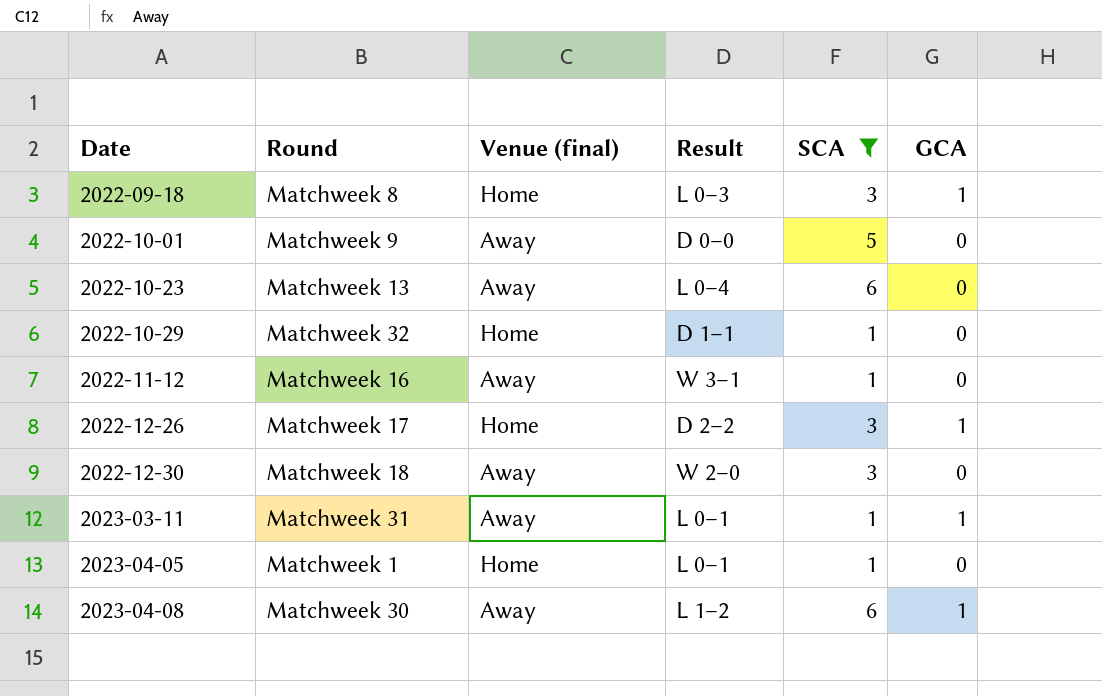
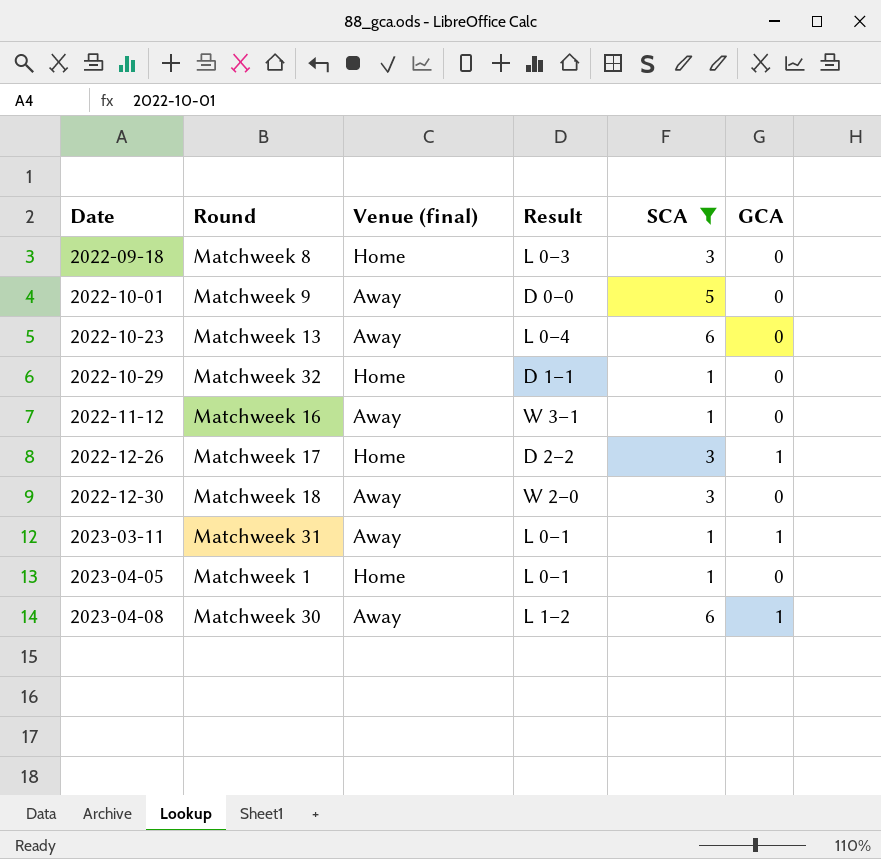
2022-09-18 | GCA: 1 -> 0

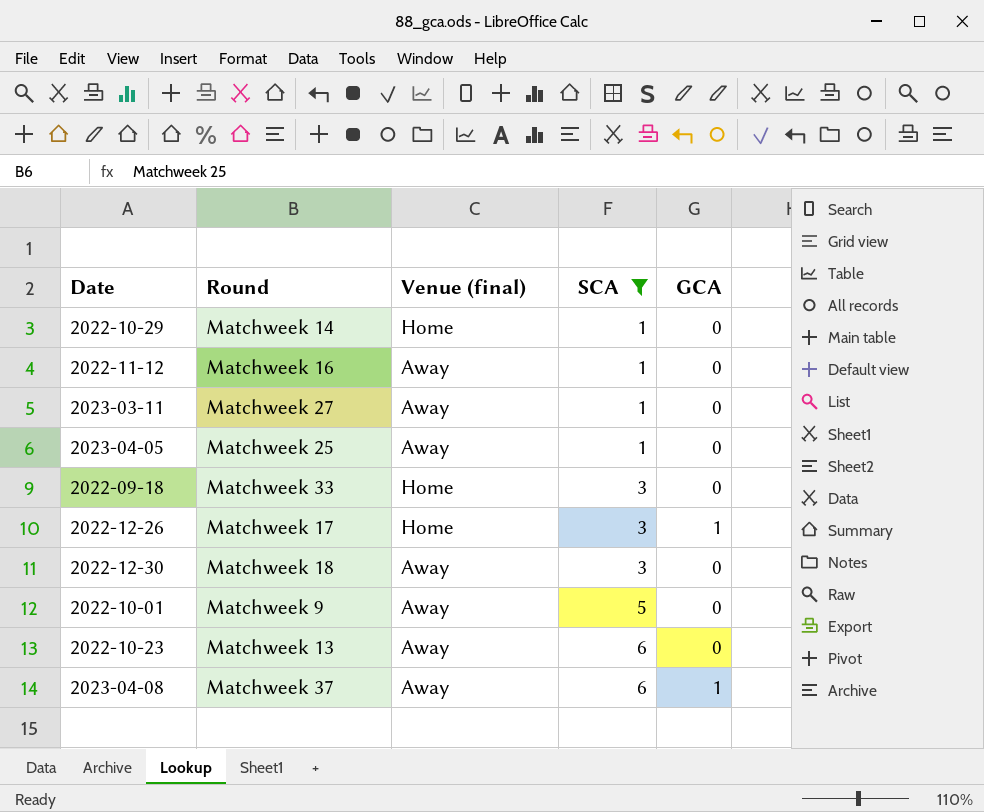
row order: Date ascending -> SCA ascending
column Result | position: 4 -> none
2022-10-29 | Round: Matchweek 32 -> Matchweek 14
2023-03-11 | Round: Matchweek 31 -> Matchweek 27
2023-03-11 | GCA: 1 -> 0
2023-04-05 | Round: Matchweek 1 -> Matchweek 25
2023-04-05 | Venue (final): Home -> Away
2022-09-18 | Round: Matchweek 8 -> Matchweek 33
2023-04-08 | Round: Matchweek 30 -> Matchweek 37

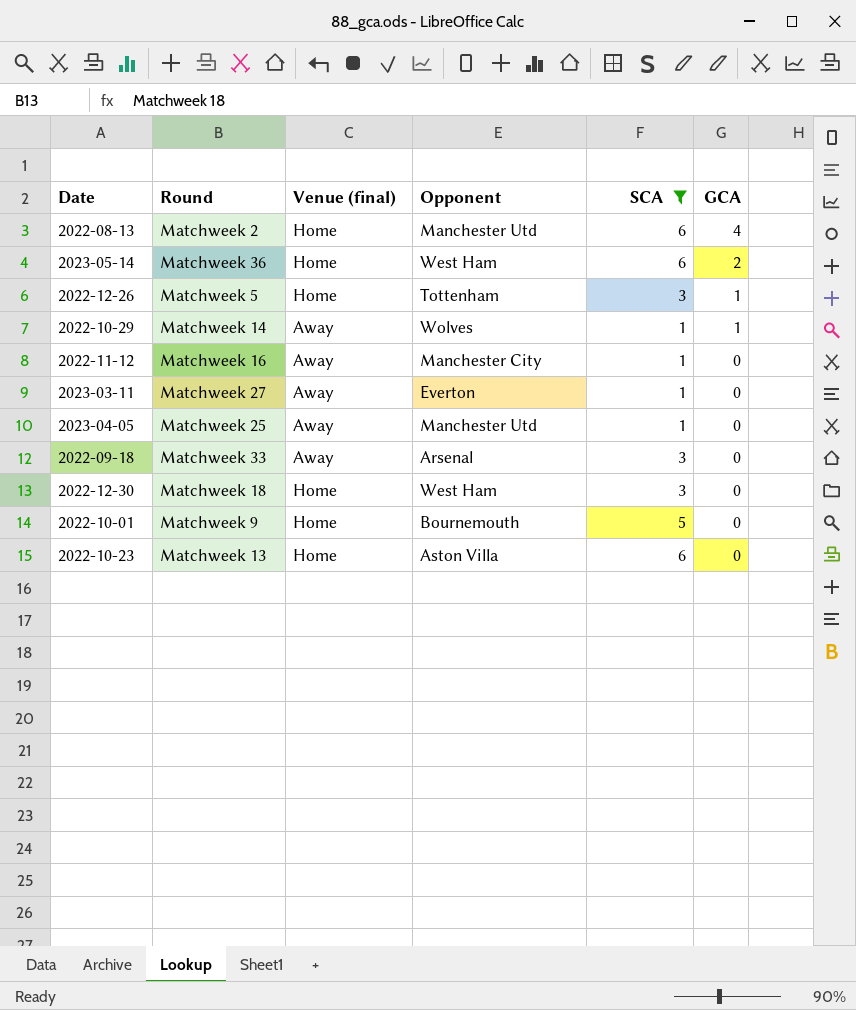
row order: SCA ascending -> GCA descending
column Opponent | position: none -> 4
row 2023-04-08: Matchweek 37 | Away | 6 | 1 -> none
row 2022-08-13: none -> Matchweek 2 | Home | Manchester Utd | 6 | 4
row 2023-05-14: none -> Matchweek 36 | Home | West Ham | 6 | 2
2022-12-26 | Round: Matchweek 17 -> Matchweek 5
2022-10-29 | Venue (final): Home -> Away
2022-10-29 | GCA: 0 -> 1
2022-09-18 | Venue (final): Home -> Away
2022-12-30 | Venue (final): Away -> Home
2022-10-01 | Venue (final): Away -> Home
2022-10-23 | Venue (final): Away -> Home

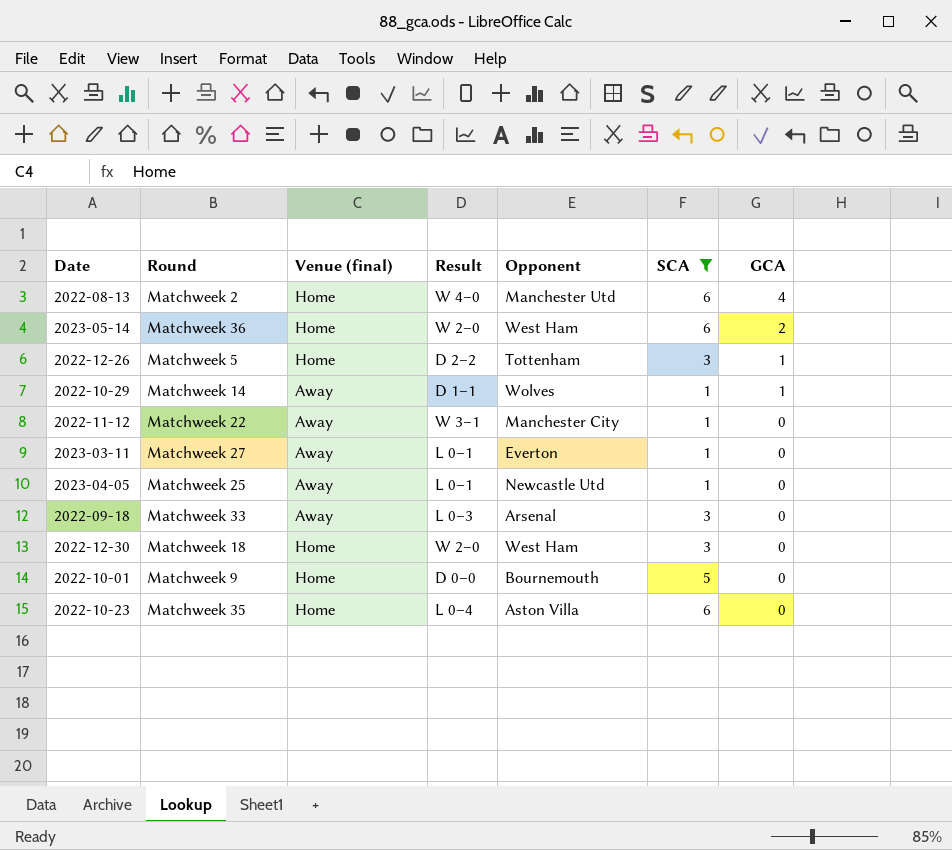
column Result | position: none -> 4
2022-11-12 | Round: Matchweek 16 -> Matchweek 22
2023-04-05 | Opponent: Manchester Utd -> Newcastle Utd
2022-10-23 | Round: Matchweek 13 -> Matchweek 35

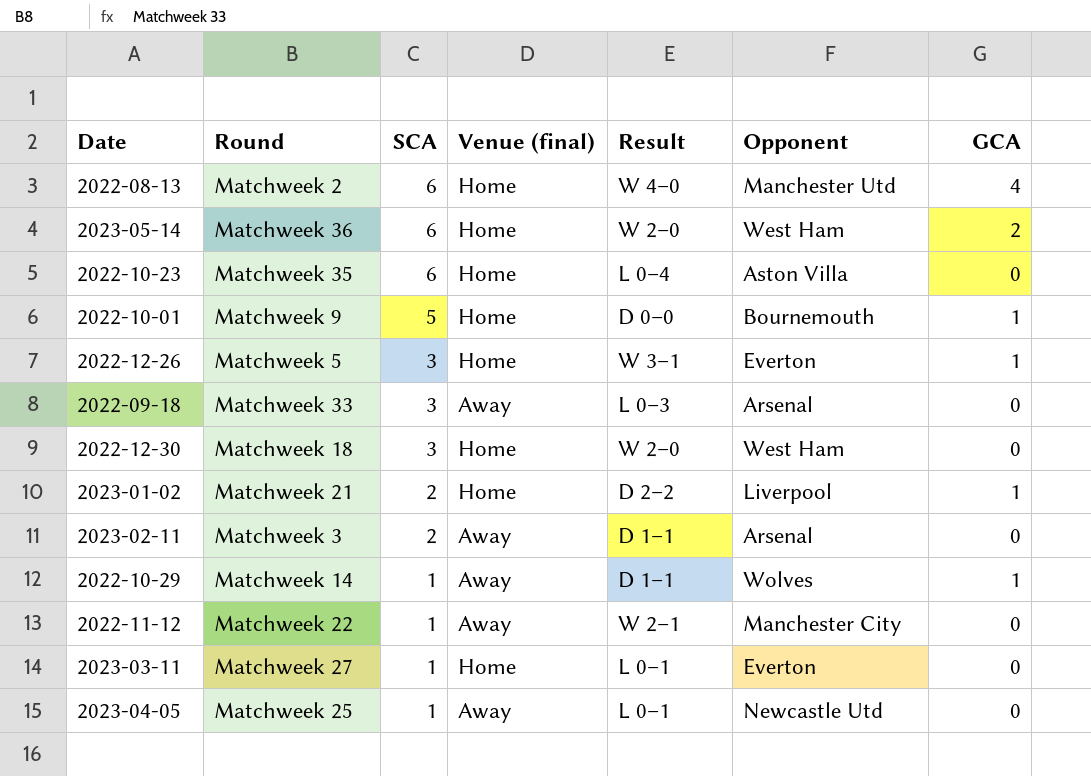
filter: SCA != 2 -> none
row order: GCA descending -> SCA descending
column SCA | position: 6 -> 3
2022-10-01 | GCA: 0 -> 1
2022-12-26 | Result: D 2–2 -> W 3–1
2022-12-26 | Opponent: Tottenham -> Everton
2022-11-12 | Result: W 3–1 -> W 2–1
2023-03-11 | Venue (final): Away -> Home

